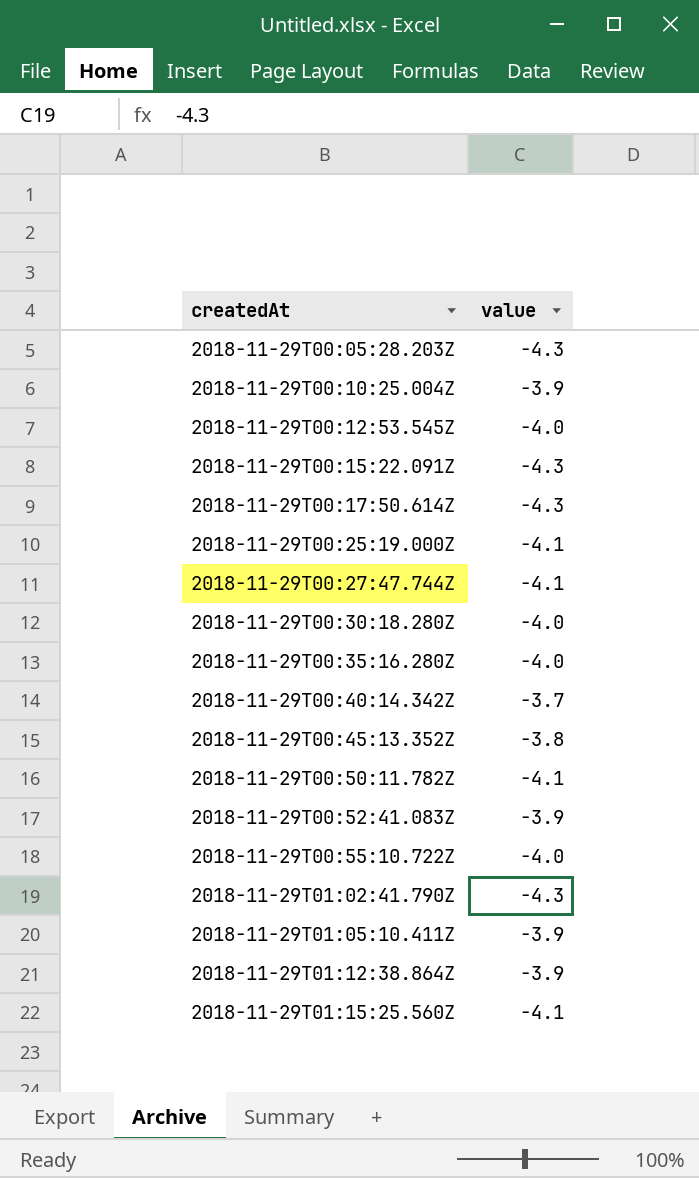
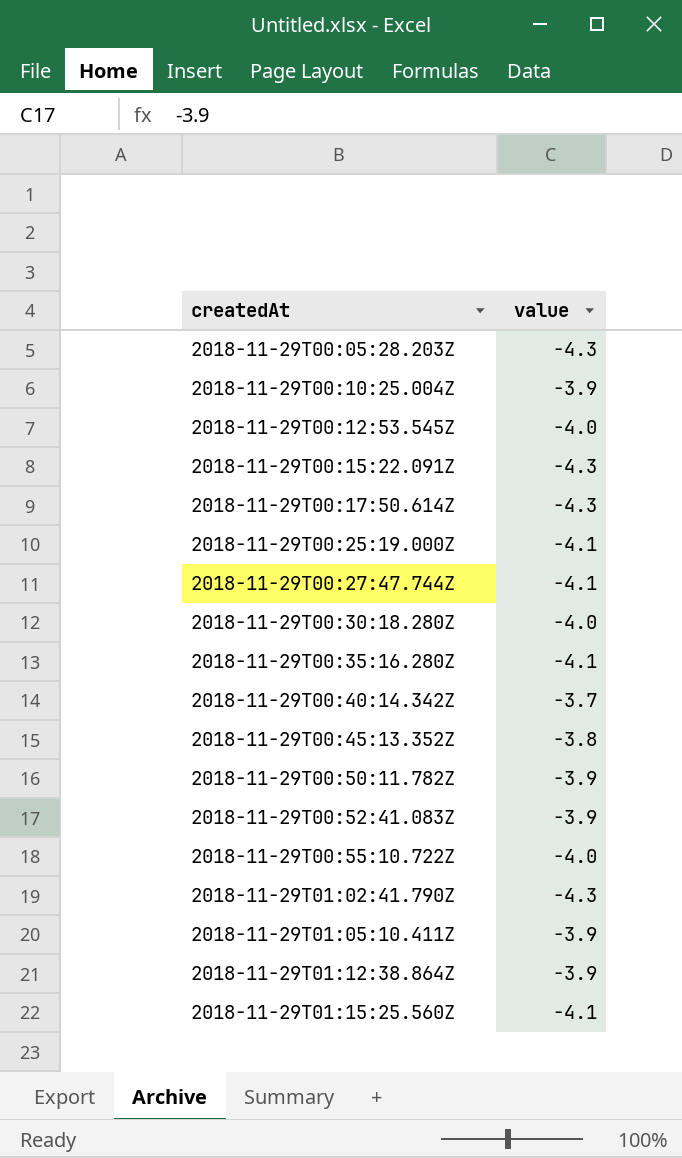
2018-11-29T00:35:16.280Z | value: -4.0 -> -4.1
2018-11-29T00:50:11.782Z | value: -4.1 -> -3.9

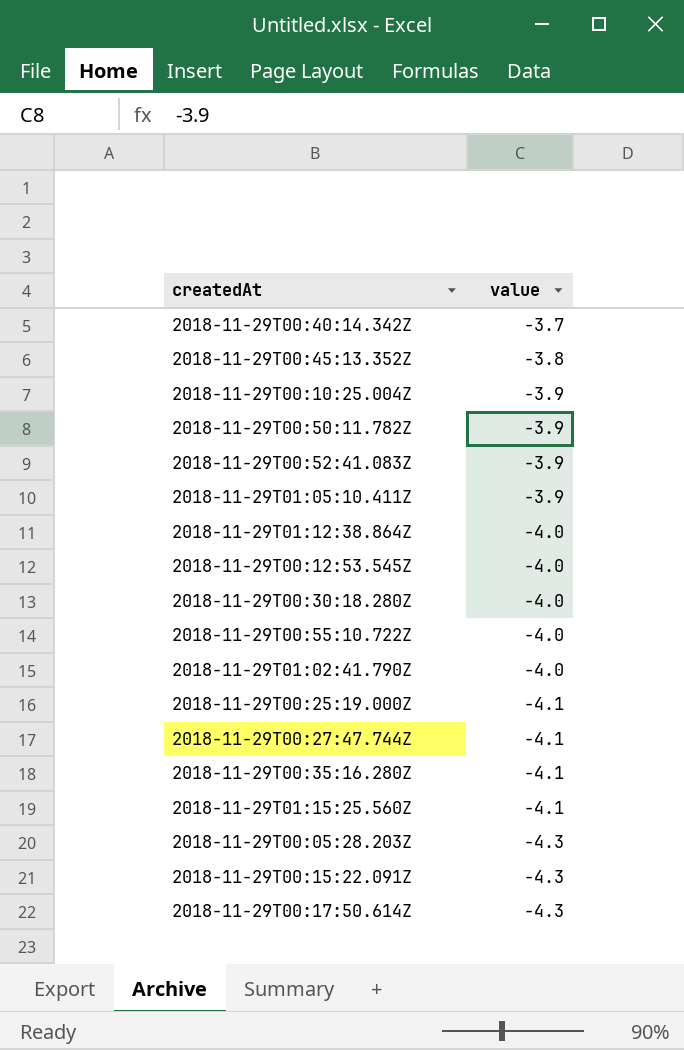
row order: createdAt ascending -> value descending
2018-11-29T01:12:38.864Z | value: -3.9 -> -4.0
2018-11-29T01:02:41.790Z | value: -4.3 -> -4.0

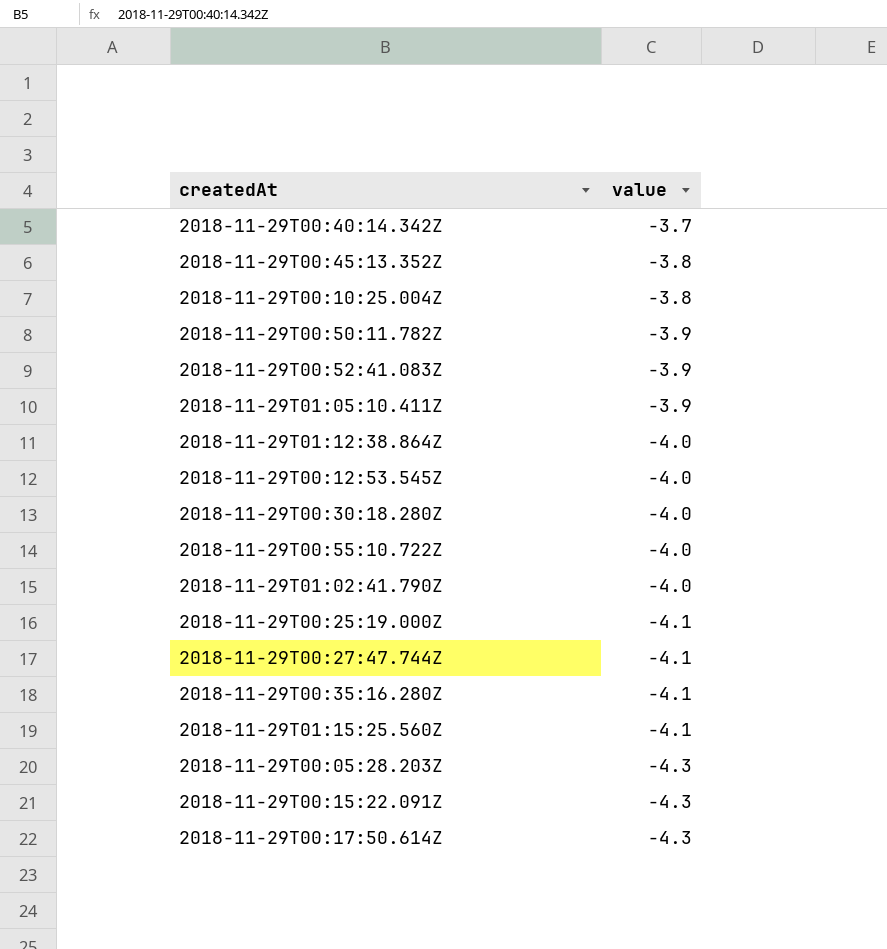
2018-11-29T00:10:25.004Z | value: -3.9 -> -3.8

